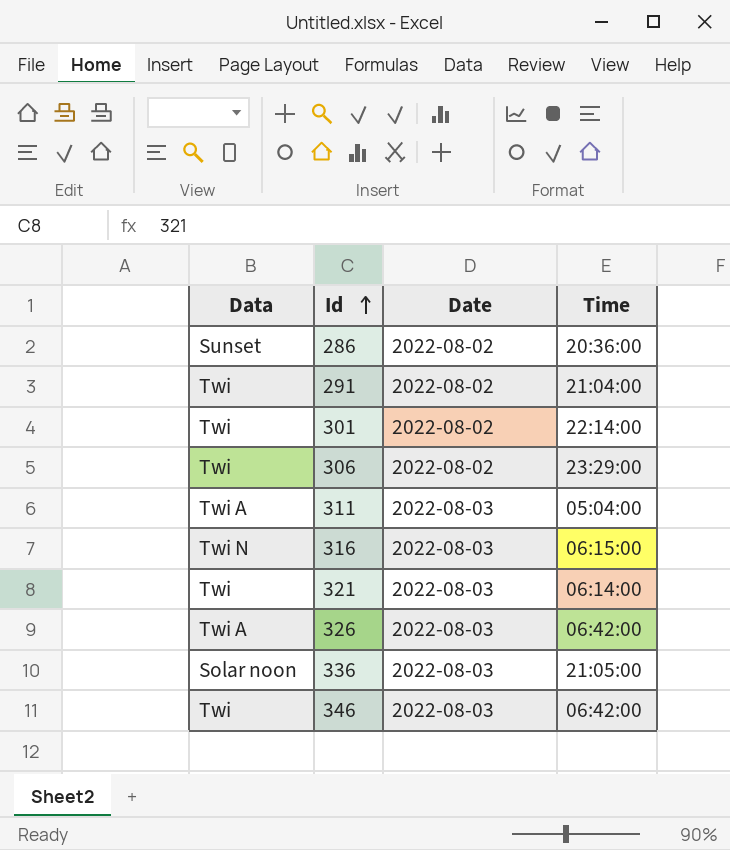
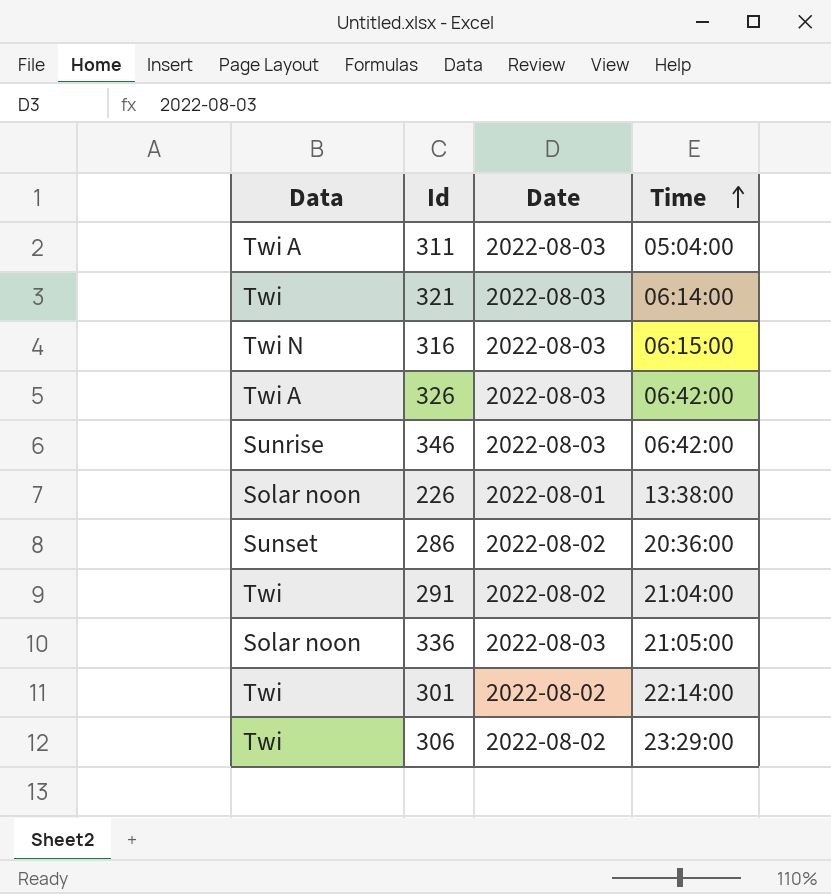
row order: Id ascending -> Time ascending
346 | Data: Twi -> Sunrise
row 226: none -> Solar noon | 2022-08-01 | 13:38:00

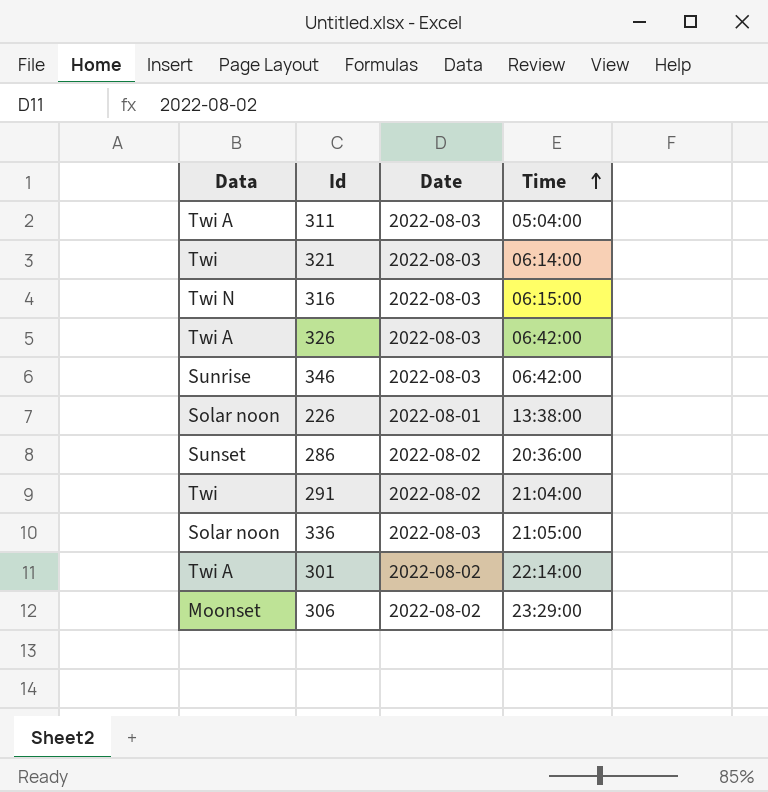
301 | Data: Twi -> Twi A
306 | Data: Twi -> Moonset

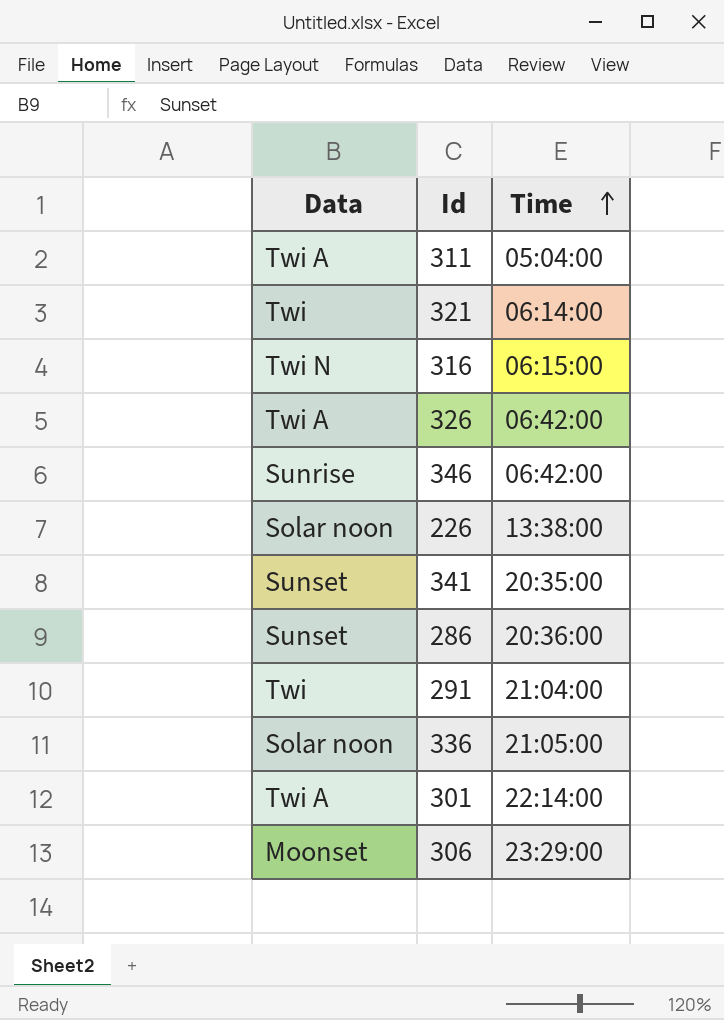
column Date | position: 3 -> none
row 341: none -> Sunset | 20:35:00

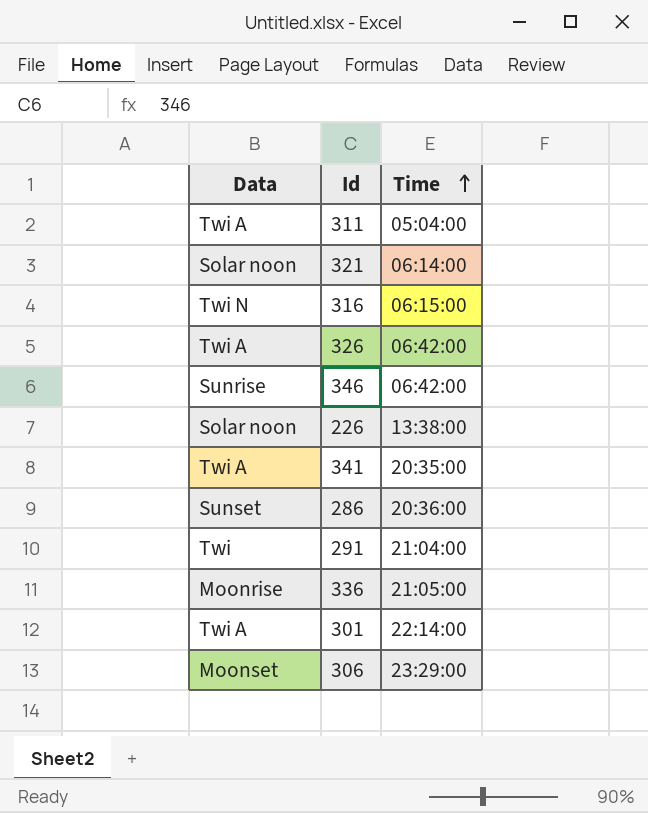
321 | Data: Twi -> Solar noon
341 | Data: Sunset -> Twi A
336 | Data: Solar noon -> Moonrise

